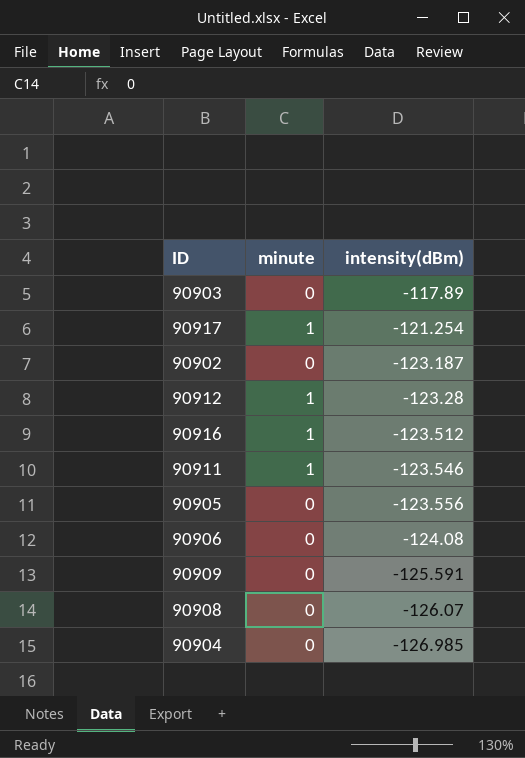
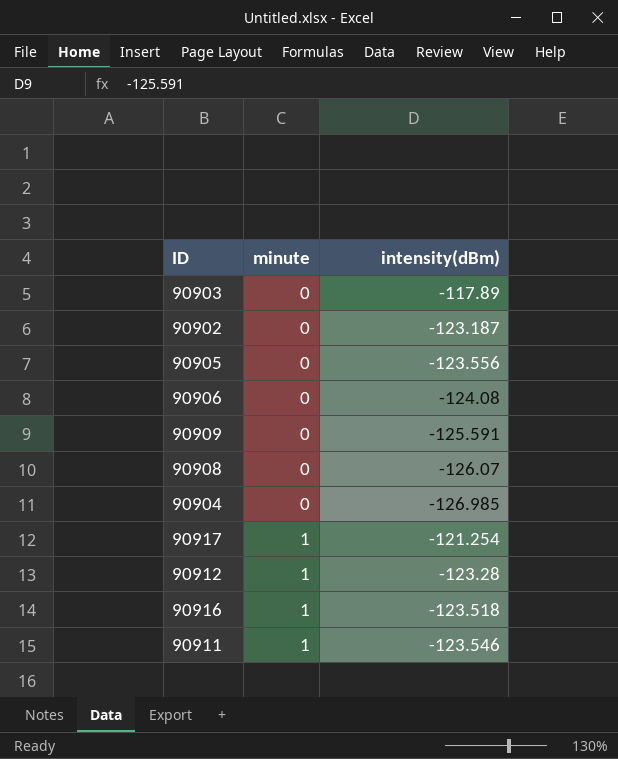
row order: intensity(dBm) descending -> minute ascending
90916 | intensity(dBm): -123.512 -> -123.518

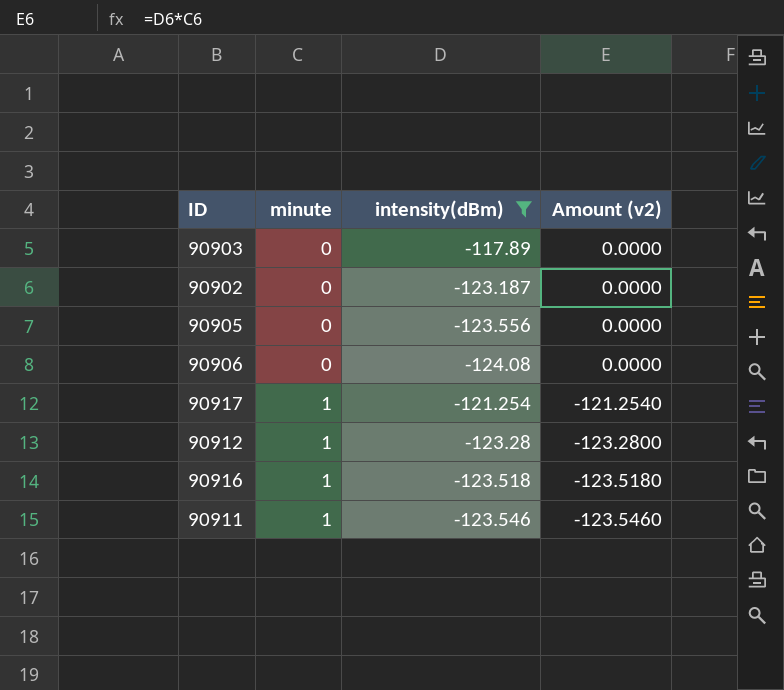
filter: none -> intensity(dBm) >= -124.08
column Amount (v2) | formula: none -> [minute] * [intensity(dBm)]

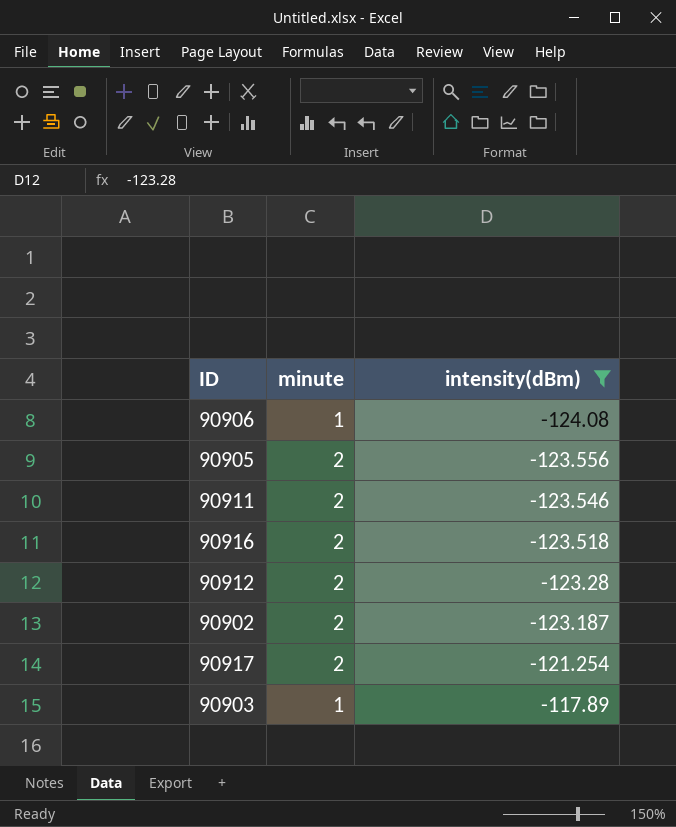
row order: minute ascending -> intensity(dBm) ascending
column Amount (v2) | formula: [minute] * [intensity(dBm)] -> none
90906 | minute: 0 -> 1
90905 | minute: 0 -> 2
90911 | minute: 1 -> 2
90916 | minute: 1 -> 2
90912 | minute: 1 -> 2
90902 | minute: 0 -> 2
90917 | minute: 1 -> 2
90903 | minute: 0 -> 1

